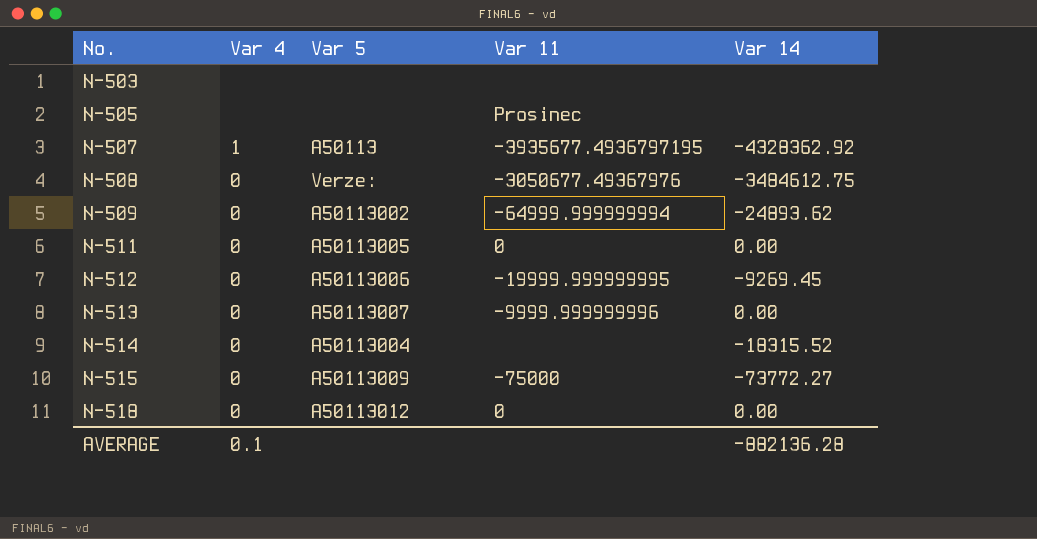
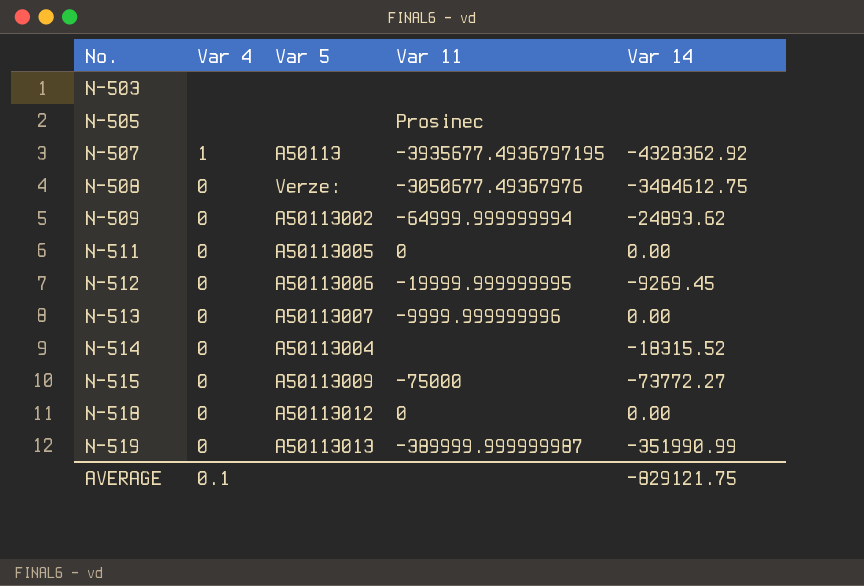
row N-519: none -> 0 | A50113013 | -389999.999999987 | -351990.99
AVERAGE | Var 14: -882136.28 -> -829121.75

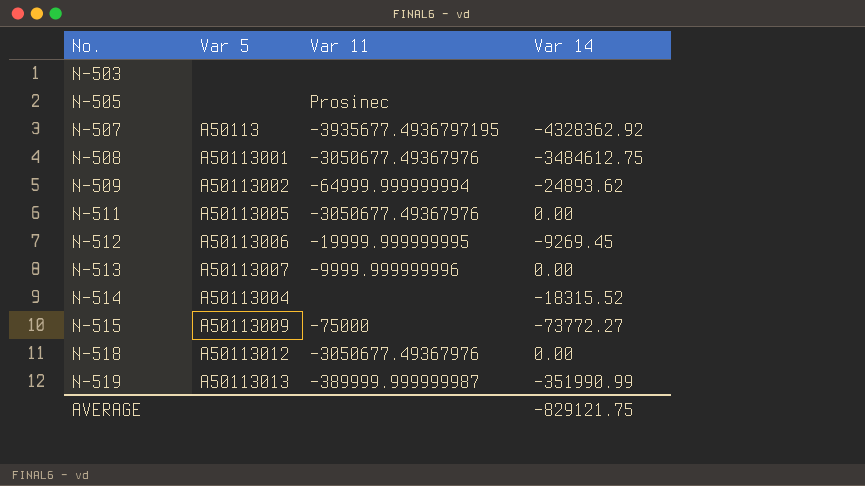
column Var 4 | position: 2 -> none
N-508 | Var 5: Verze: -> A50113001
N-511 | Var 11: 0 -> -3050677.49367976
N-518 | Var 11: 0 -> -3050677.49367976

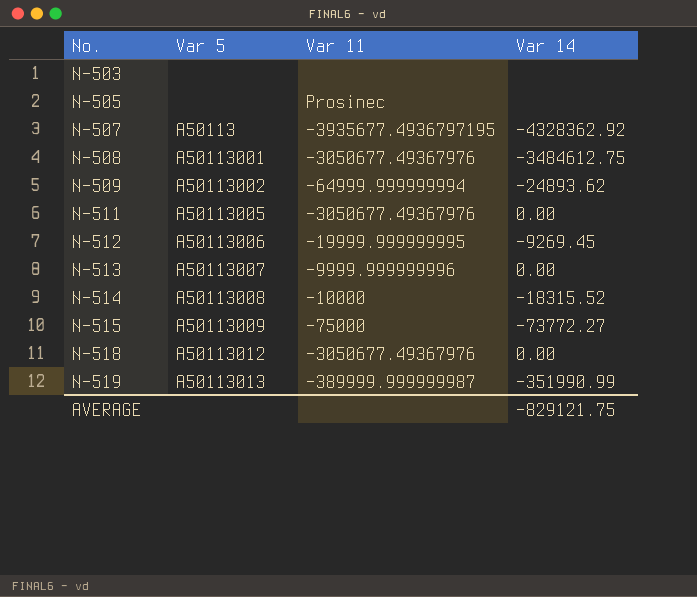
N-514 | Var 5: A50113004 -> A50113008
N-514 | Var 11: none -> -10000

